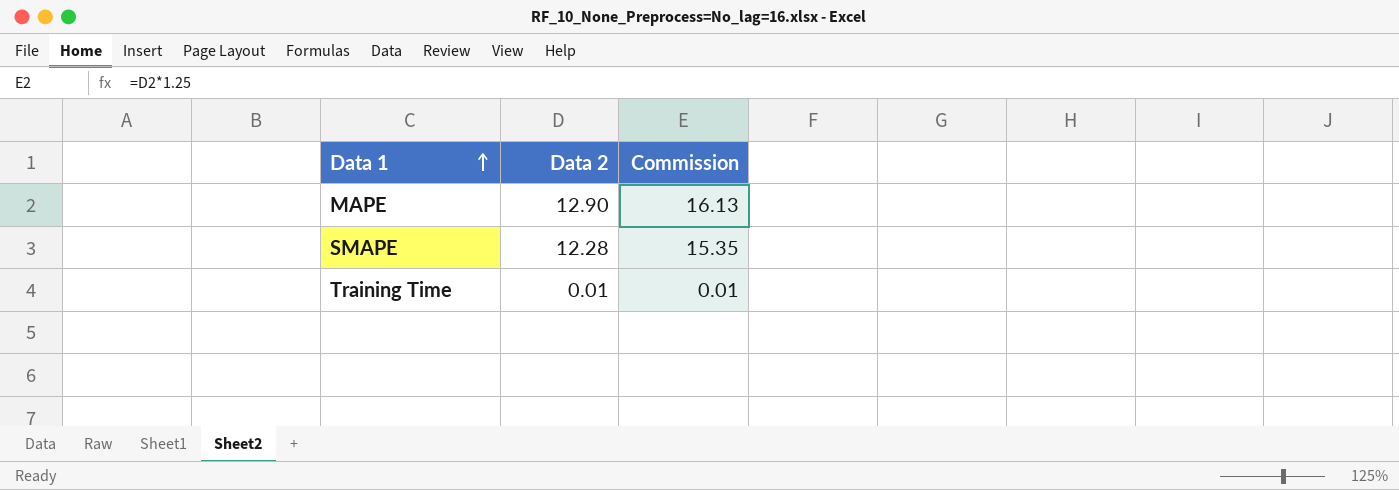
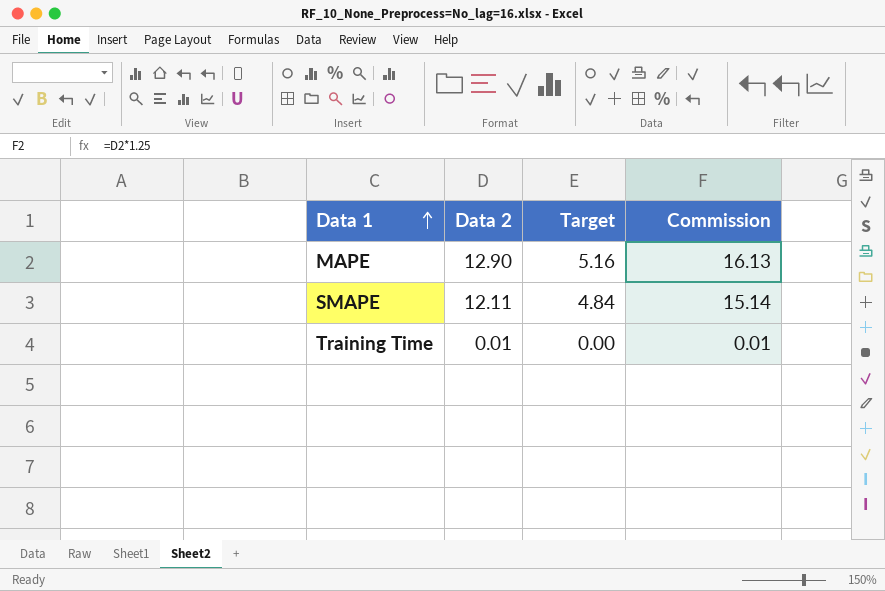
column Target | formula: none -> [Data 2] * 0.4
SMAPE | Data 2: 12.28 -> 12.11
SMAPE | Commission: 15.35 -> 15.14

